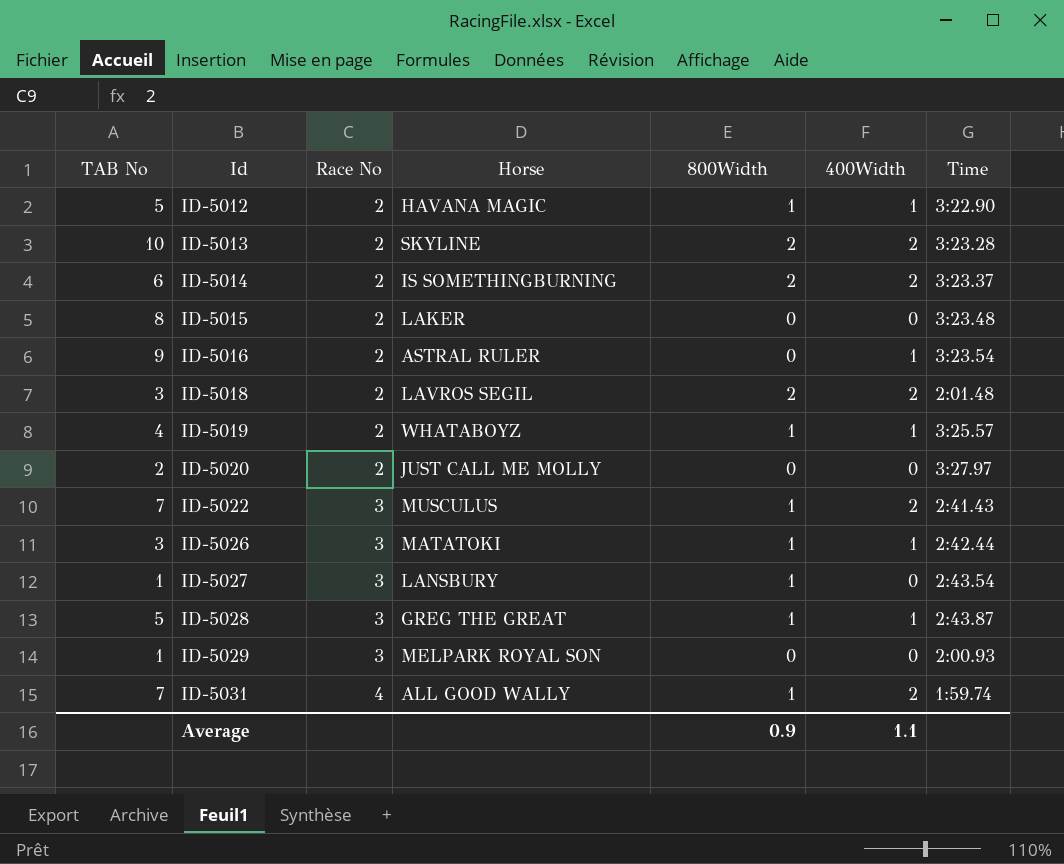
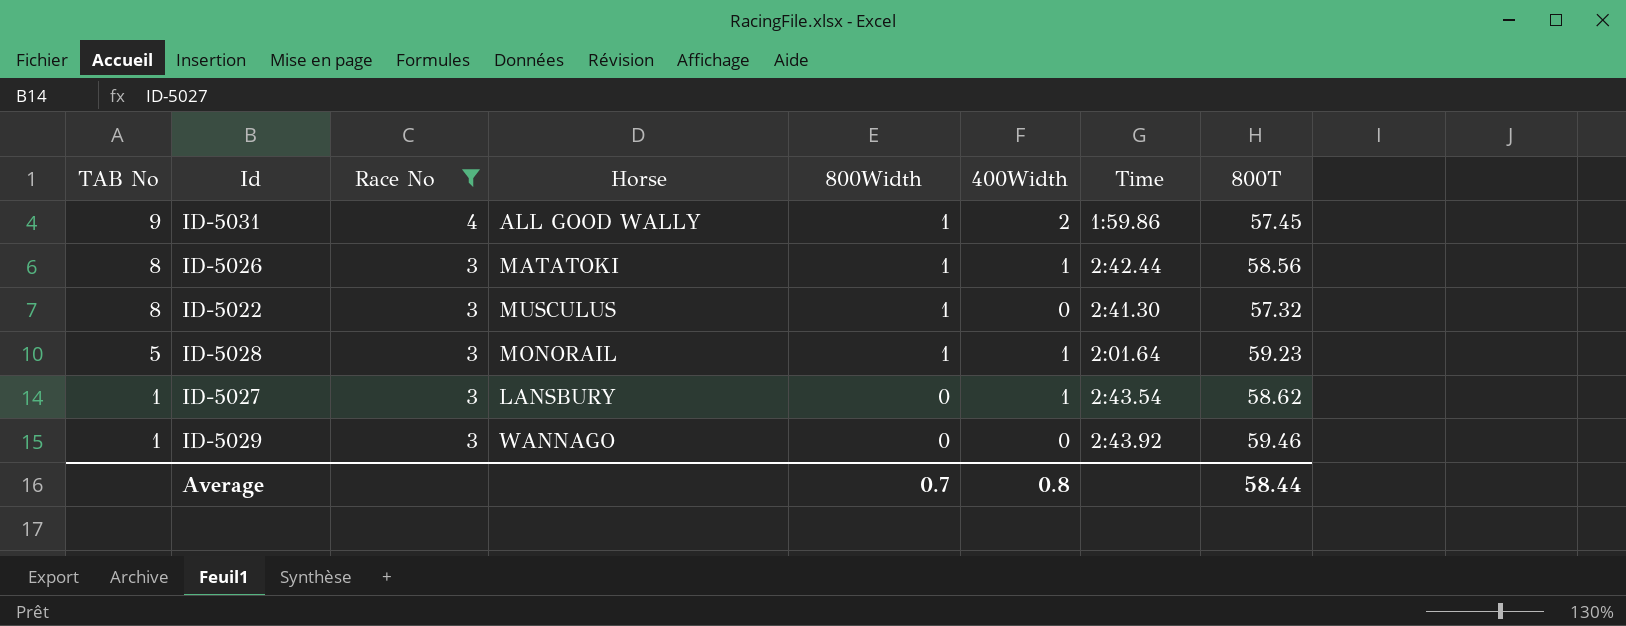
filter: none -> Race No != 2
row order: Id ascending -> TAB No descending
column 800T | position: none -> 8
ID-5031 | TAB No: 7 -> 9
ID-5031 | Time: 1:59.74 -> 1:59.86
ID-5026 | TAB No: 3 -> 8
ID-5022 | TAB No: 7 -> 8
ID-5022 | 400Width: 2 -> 0
ID-5022 | Time: 2:41.43 -> 2:41.30
ID-5028 | Horse: GREG THE GREAT -> MONORAIL
ID-5028 | Time: 2:43.87 -> 2:01.64
ID-5027 | 800Width: 1 -> 0
ID-5027 | 400Width: 0 -> 1
ID-5029 | Horse: MELPARK ROYAL SON -> WANNAGO
ID-5029 | Time: 2:00.93 -> 2:43.92
Average | 800Width: 0.9 -> 0.7
Average | 400Width: 1.1 -> 0.8

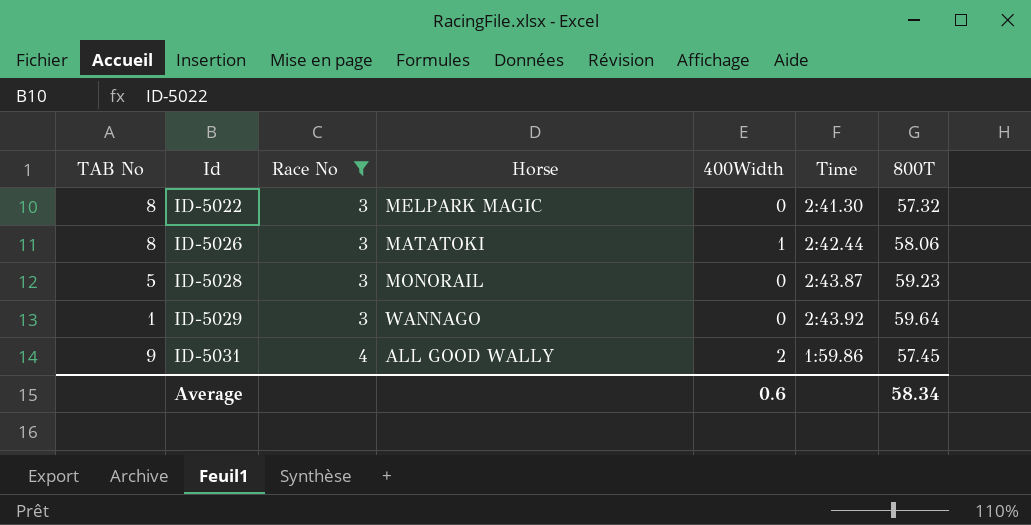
row order: TAB No descending -> Id ascending
column 800Width | position: 5 -> none
row ID-5027: 1 | 3 | LANSBURY | 0 | 1 | 2:43.54 | 58.62 -> none
ID-5022 | Horse: MUSCULUS -> MELPARK MAGIC
ID-5026 | 800T: 58.56 -> 58.06
ID-5028 | 400Width: 1 -> 0
ID-5028 | Time: 2:01.64 -> 2:43.87
ID-5029 | 800T: 59.46 -> 59.64
Average | 400Width: 0.8 -> 0.6
Average | 800T: 58.44 -> 58.34

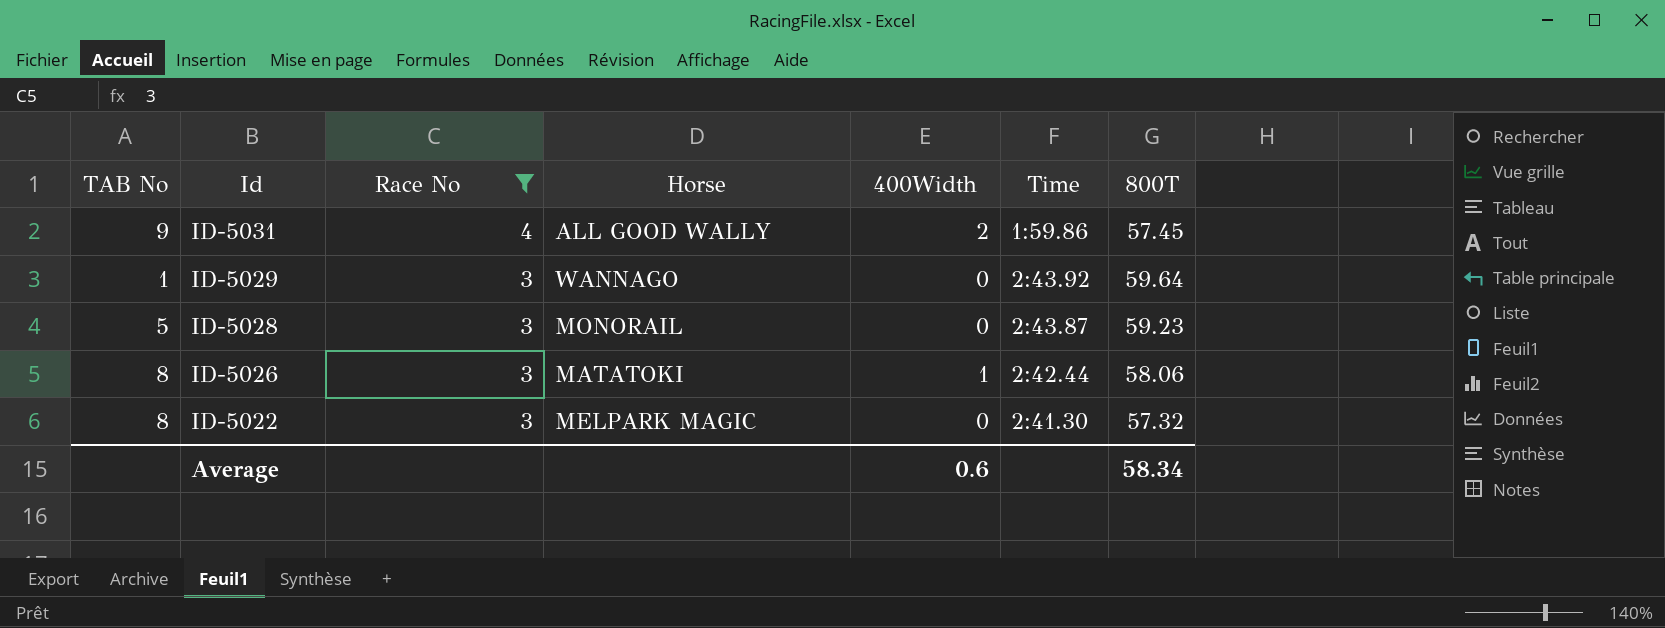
row order: Id ascending -> Id descending

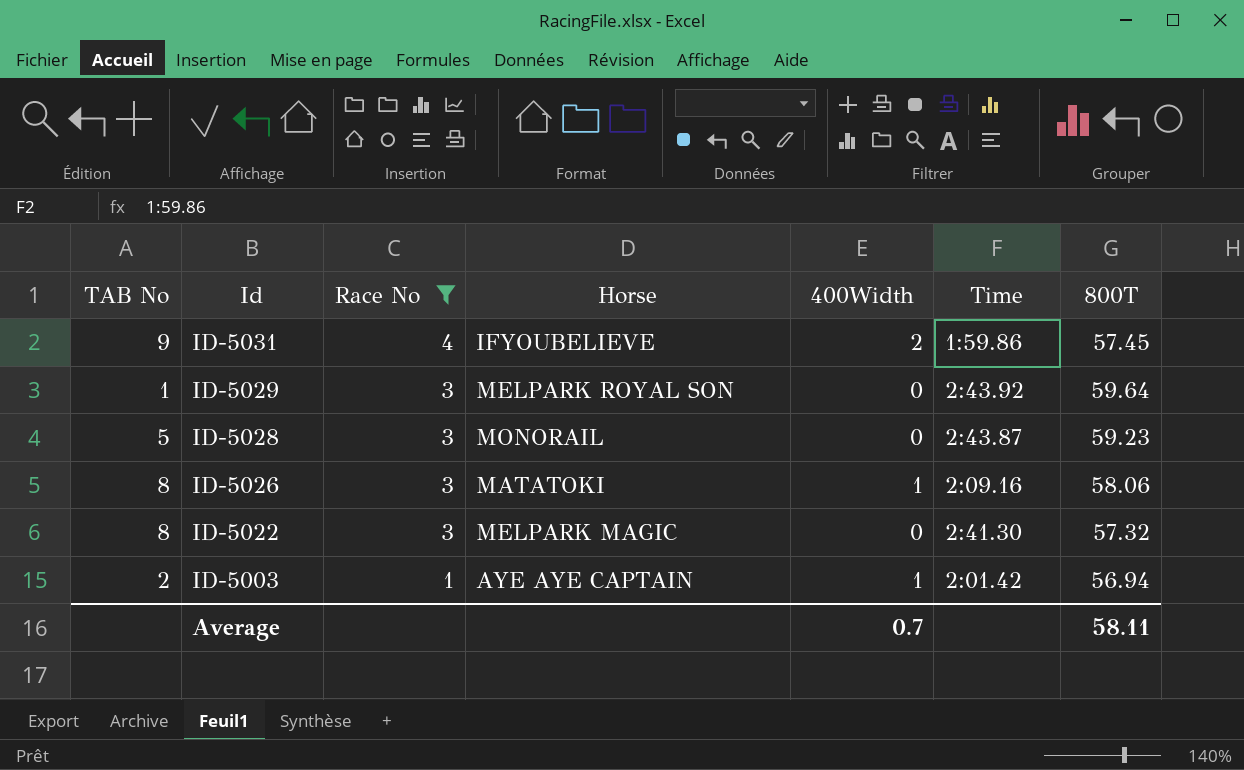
ID-5031 | Horse: ALL GOOD WALLY -> IFYOUBELIEVE
ID-5029 | Horse: WANNAGO -> MELPARK ROYAL SON
ID-5026 | Time: 2:42.44 -> 2:09.16
row ID-5003: none -> 2 | 1 | AYE AYE CAPTAIN | 1 | 2:01.42 | 56.94
Average | 400Width: 0.6 -> 0.7
Average | 800T: 58.34 -> 58.11

